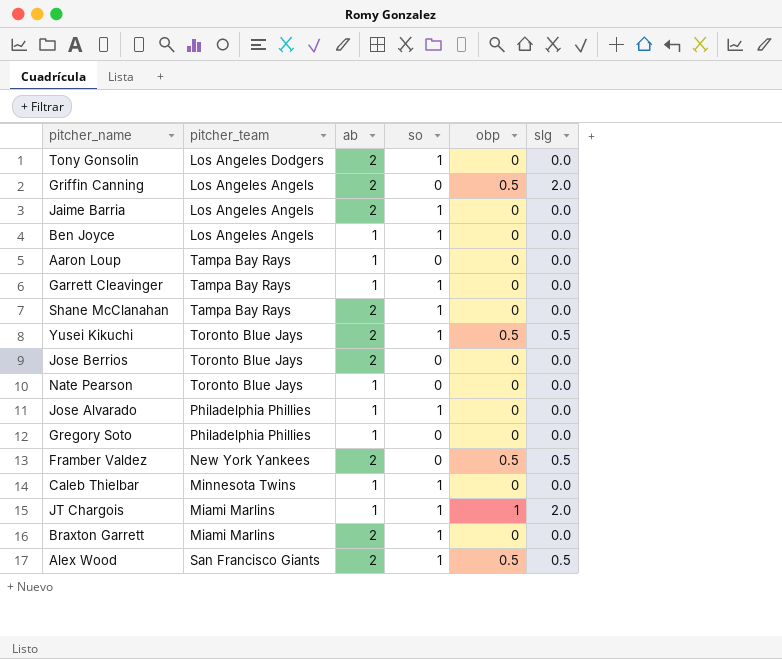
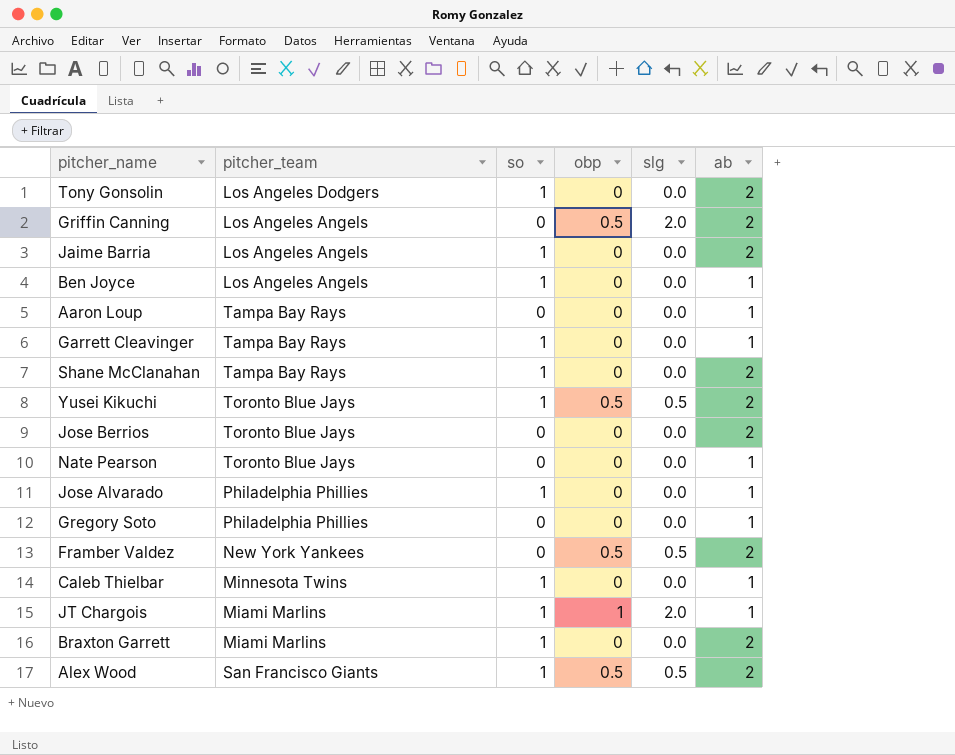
column ab | position: 3 -> 6

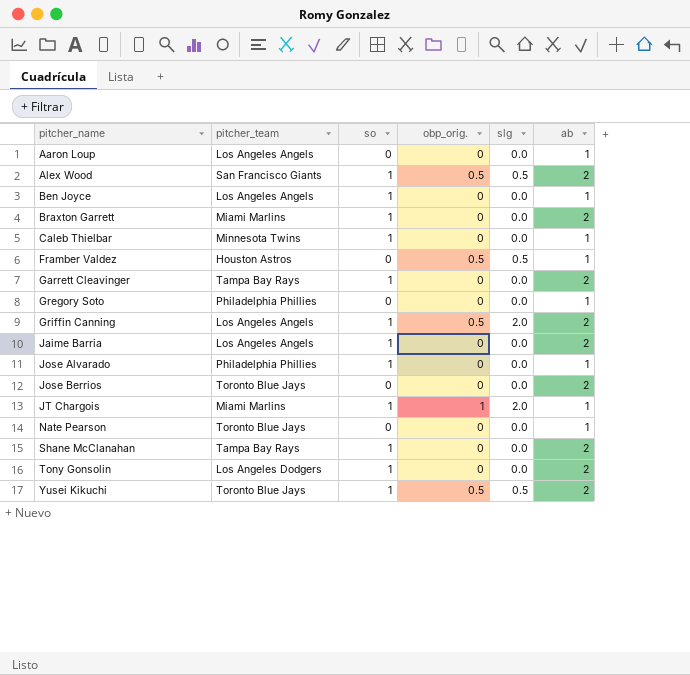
row order: none -> pitcher_name ascending
column name: obp -> obp_orig.
Aaron Loup | pitcher_team: Tampa Bay Rays -> Los Angeles Angels
Framber Valdez | pitcher_team: New York Yankees -> Houston Astros
Framber Valdez | ab: 2 -> 1
Garrett Cleavinger | ab: 1 -> 2
Griffin Canning | so: 0 -> 1

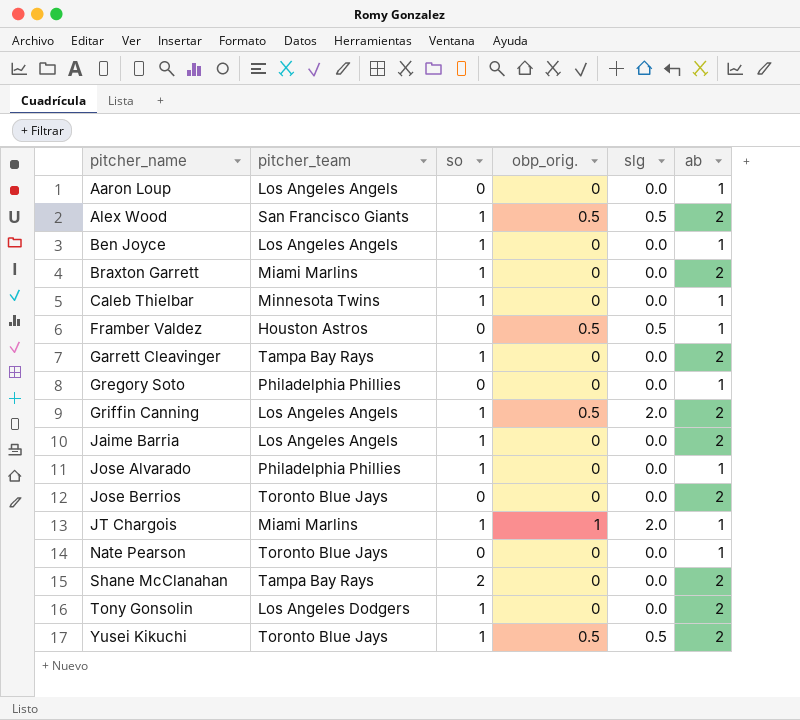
Shane McClanahan | so: 1 -> 2

